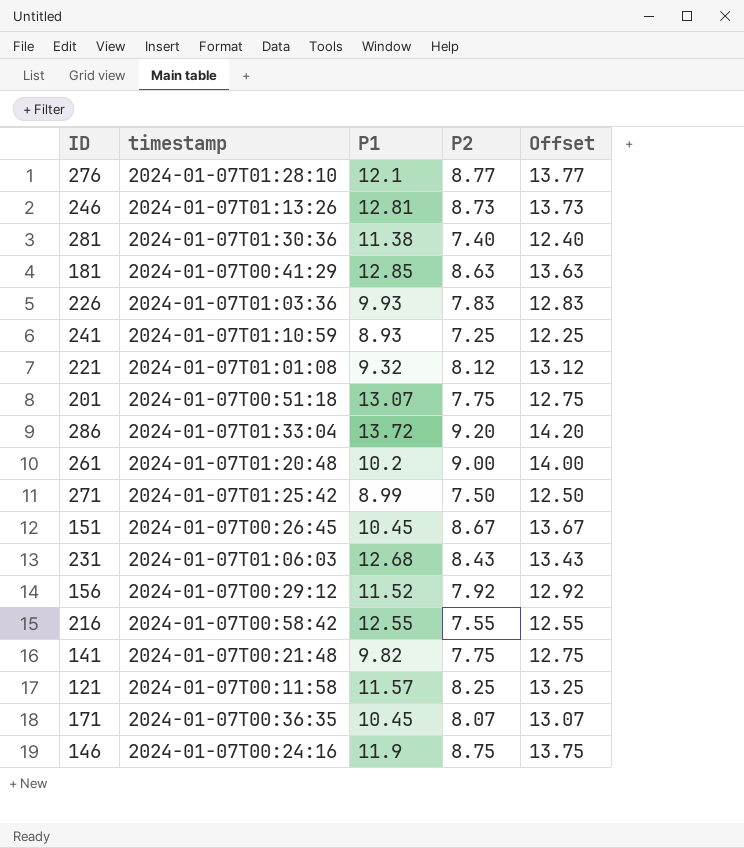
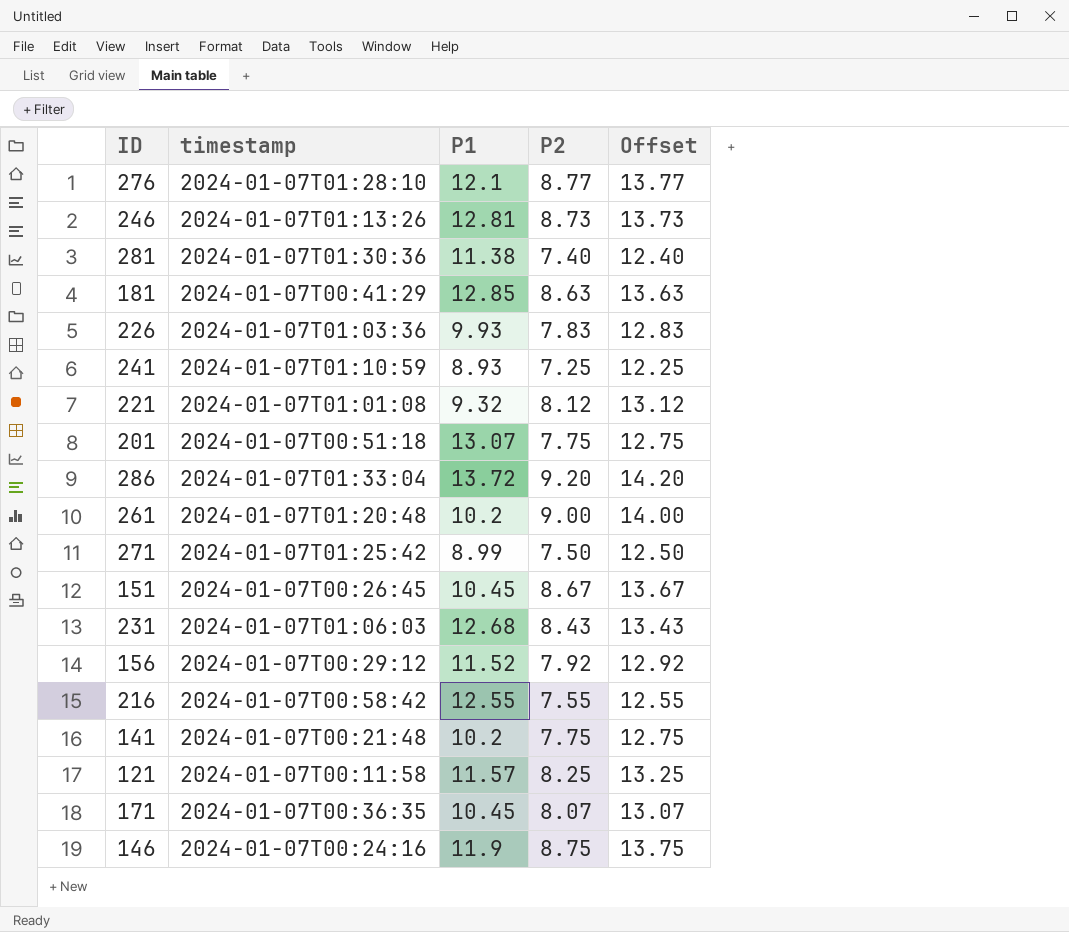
141 | P1: 9.82 -> 10.2

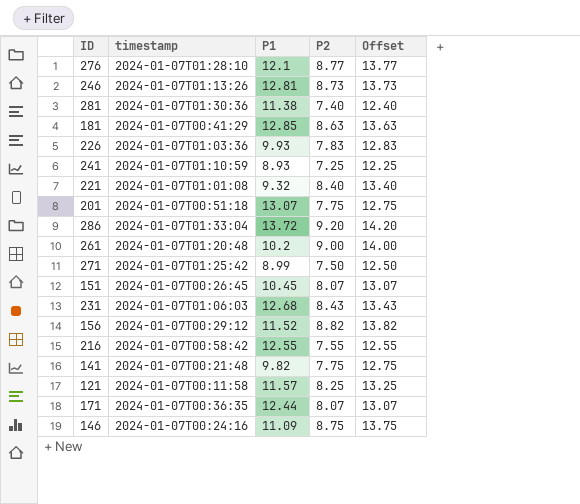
221 | P2: 8.12 -> 8.40
221 | Offset: 13.12 -> 13.40
151 | P2: 8.67 -> 8.07
151 | Offset: 13.67 -> 13.07
156 | P2: 7.92 -> 8.82
156 | Offset: 12.92 -> 13.82
141 | P1: 10.2 -> 9.82
171 | P1: 10.45 -> 12.44
146 | P1: 11.9 -> 11.09

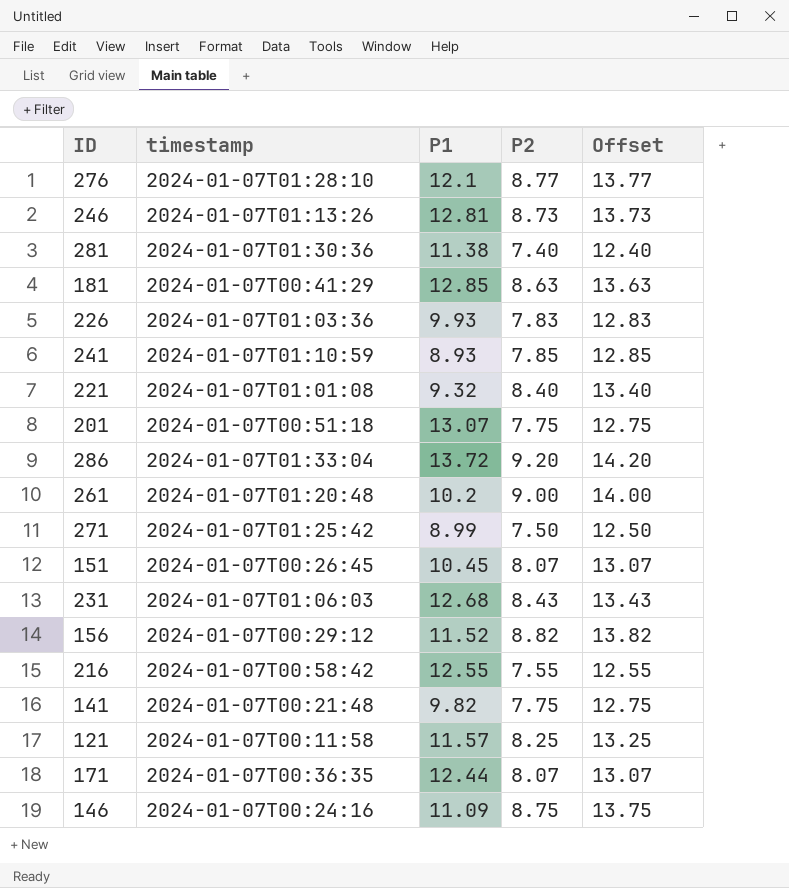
241 | P2: 7.25 -> 7.85
241 | Offset: 12.25 -> 12.85

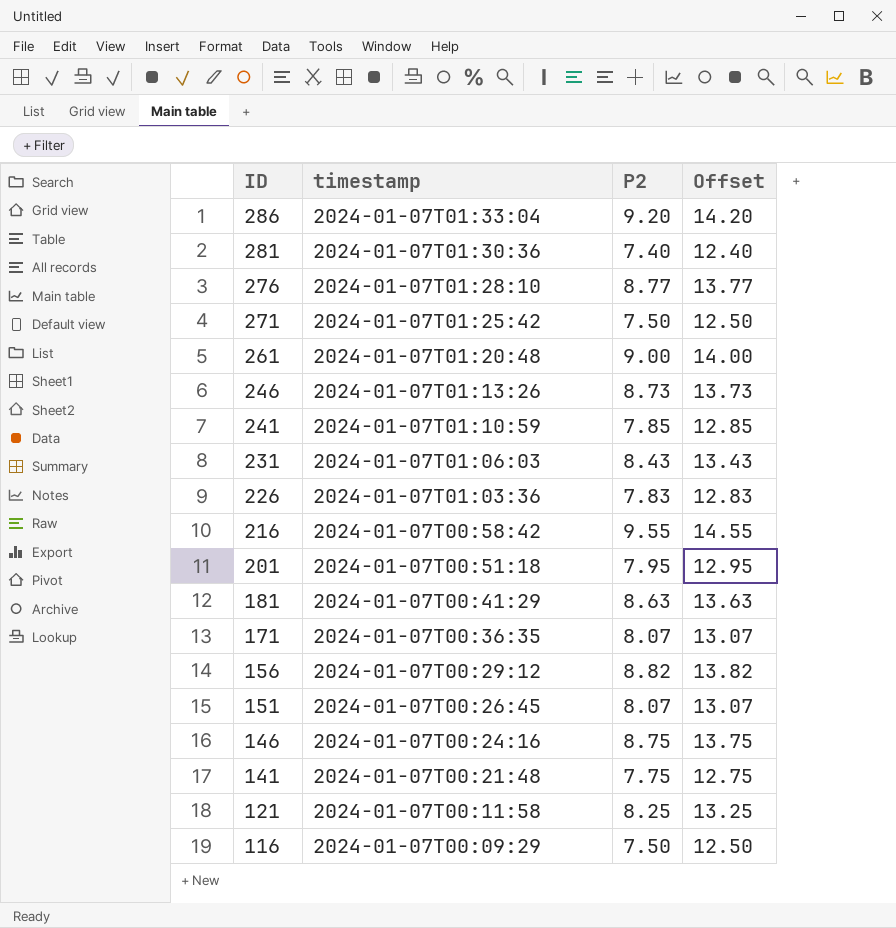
row order: none -> ID descending
column P1 | position: 3 -> none
row 221: 2024-01-07T01:01:08 | 9.32 | 8.40 | 13.40 -> none
216 | P2: 7.55 -> 9.55
216 | Offset: 12.55 -> 14.55
201 | P2: 7.75 -> 7.95
201 | Offset: 12.75 -> 12.95
row 116: none -> 2024-01-07T00:09:29 | 7.50 | 12.50

